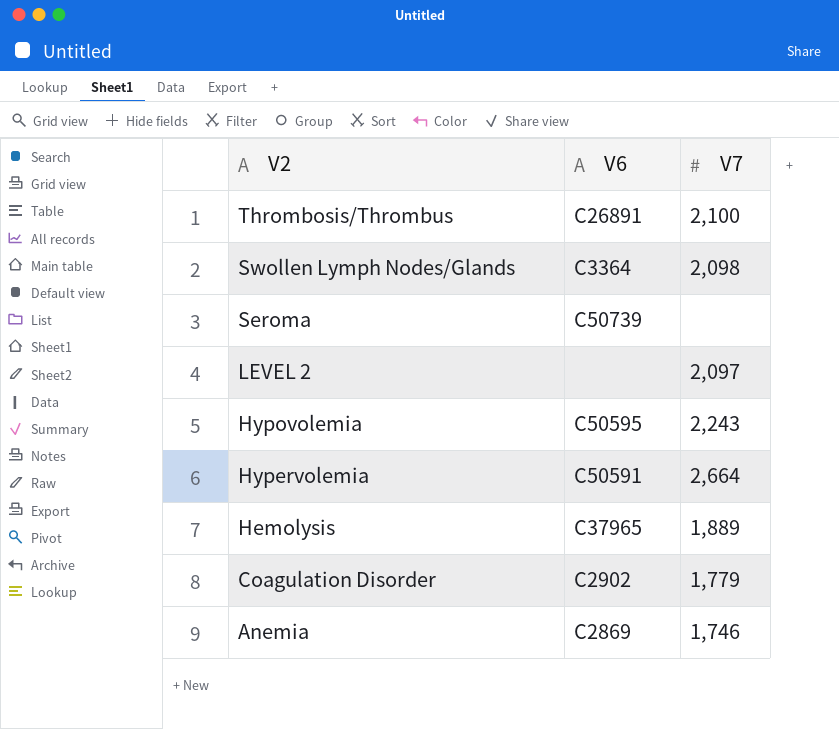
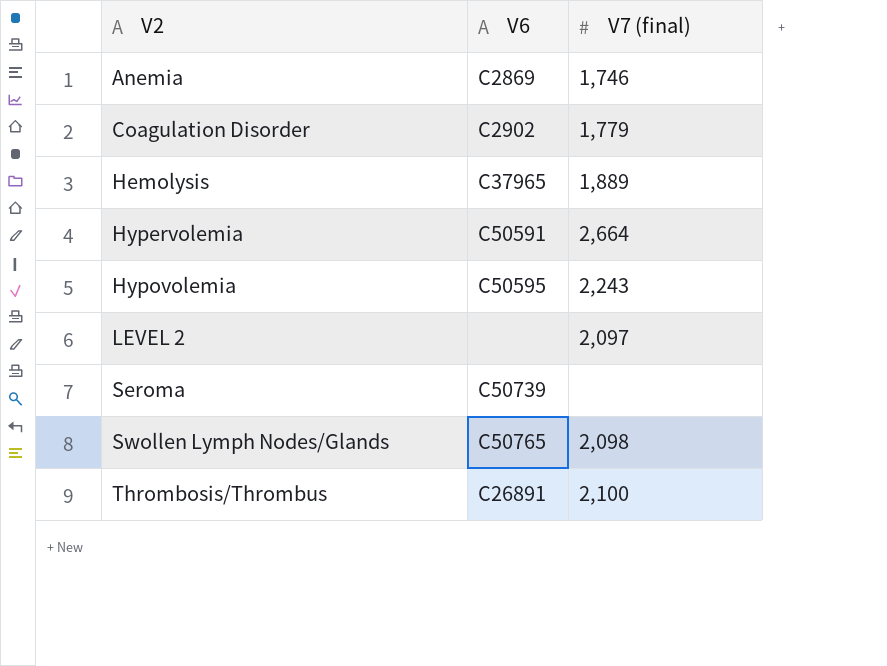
row order: V2 descending -> V2 ascending
column name: V7 -> V7 (final)
Swollen Lymph Nodes/Glands | V6: C3364 -> C50765

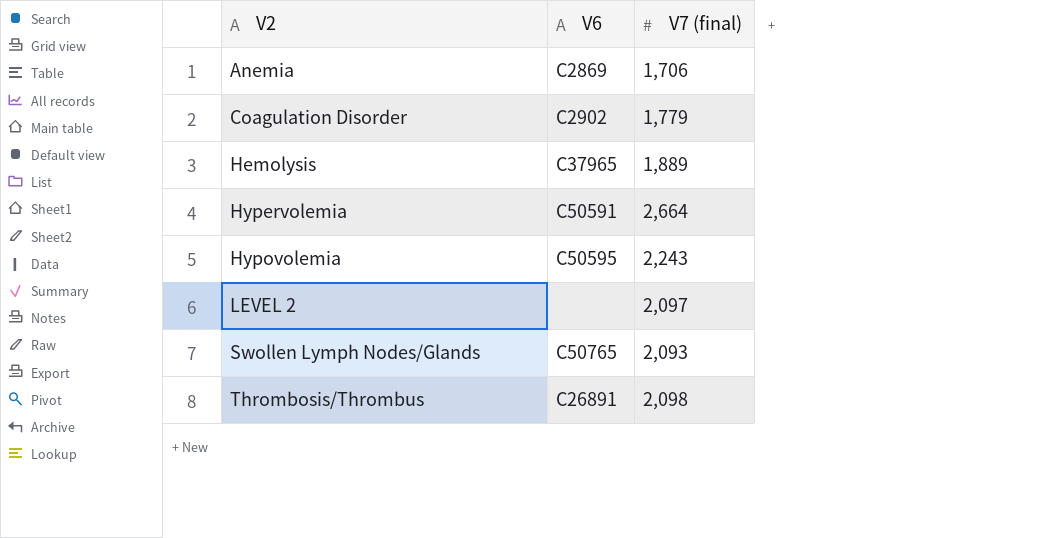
row Seroma: C50739 | none -> none
Anemia | V7 (final): 1,746 -> 1,706
Swollen Lymph Nodes/Glands | V7 (final): 2,098 -> 2,093
Thrombosis/Thrombus | V7 (final): 2,100 -> 2,098

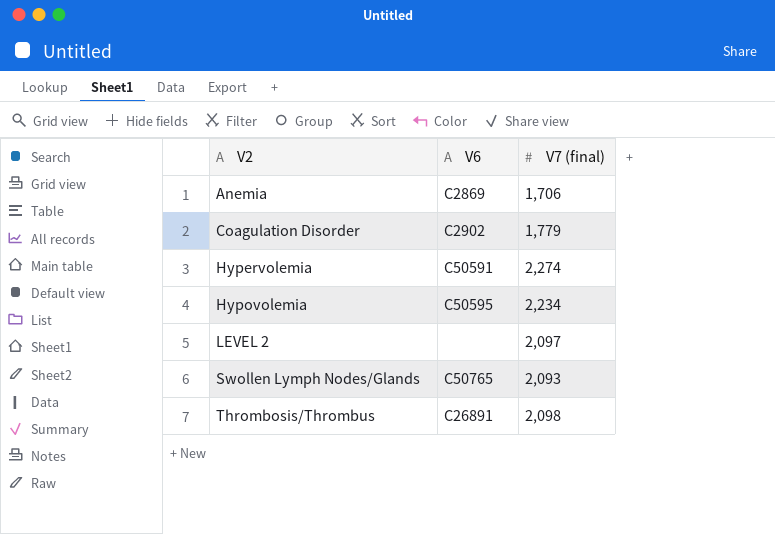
row Hemolysis: C37965 | 1,889 -> none
Hypervolemia | V7 (final): 2,664 -> 2,274
Hypovolemia | V7 (final): 2,243 -> 2,234

